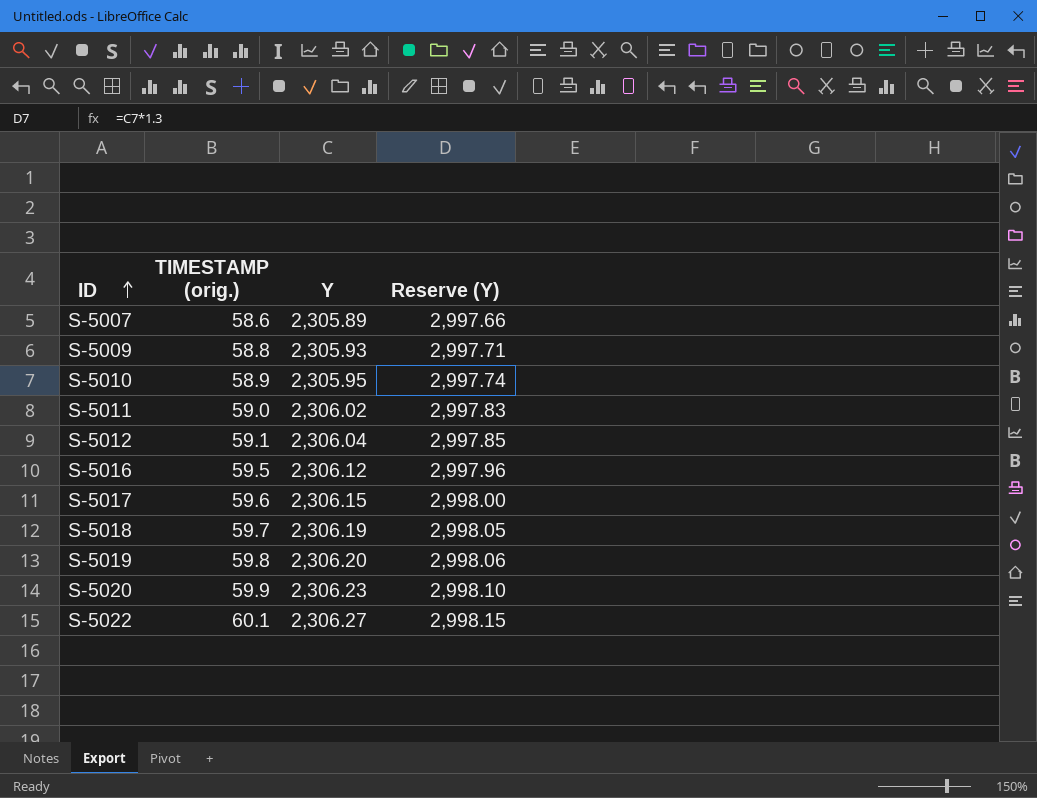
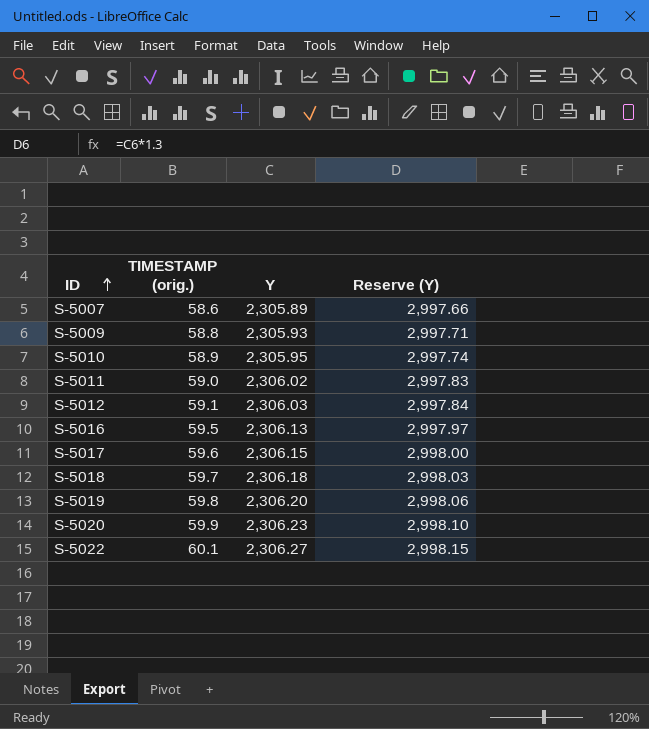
S-5012 | Y: 2,306.04 -> 2,306.03
S-5012 | Reserve (Y): 2,997.85 -> 2,997.84
S-5016 | Y: 2,306.12 -> 2,306.13
S-5016 | Reserve (Y): 2,997.96 -> 2,997.97
S-5018 | Y: 2,306.19 -> 2,306.18
S-5018 | Reserve (Y): 2,998.05 -> 2,998.03

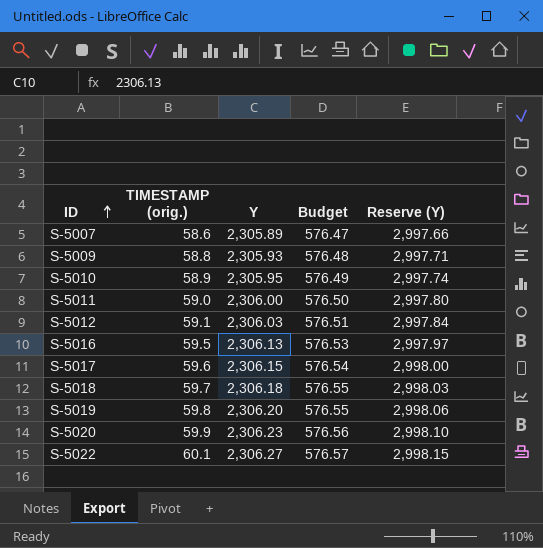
column Budget | formula: none -> [Y] * 0.25
S-5011 | Y: 2,306.02 -> 2,306.00
S-5011 | Reserve (Y): 2,997.83 -> 2,997.80

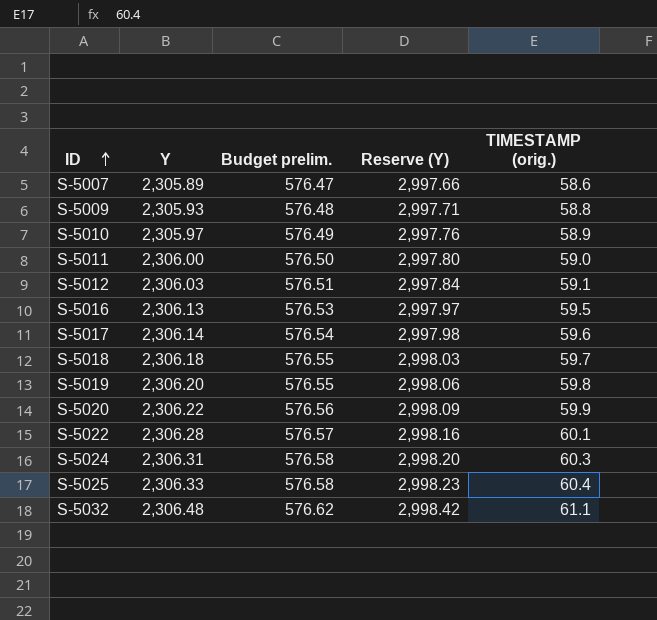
column name: Budget -> Budget prelim.
column TIMESTAMP (orig.) | position: 2 -> 5
S-5010 | Y: 2,305.95 -> 2,305.97
S-5010 | Reserve (Y): 2,997.74 -> 2,997.76
S-5017 | Y: 2,306.15 -> 2,306.14
S-5017 | Reserve (Y): 2,998.00 -> 2,997.98
S-5020 | Y: 2,306.23 -> 2,306.22
S-5020 | Reserve (Y): 2,998.10 -> 2,998.09
S-5022 | Y: 2,306.27 -> 2,306.28
S-5022 | Reserve (Y): 2,998.15 -> 2,998.16
row S-5024: none -> 2,306.31 | 576.58 | 2,998.20 | 60.3
row S-5025: none -> 2,306.33 | 576.58 | 2,998.23 | 60.4
row S-5032: none -> 2,306.48 | 576.62 | 2,998.42 | 61.1

